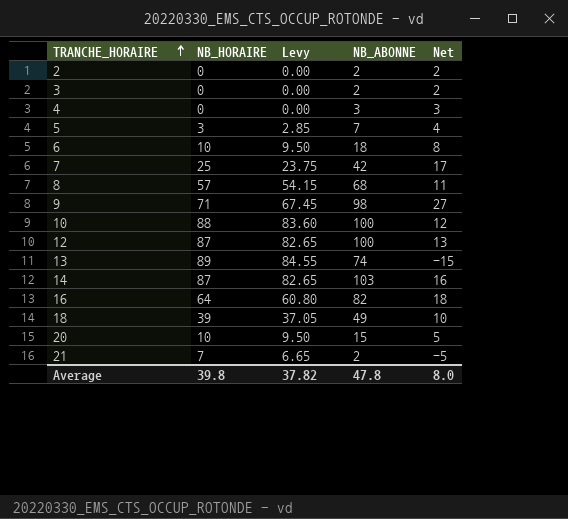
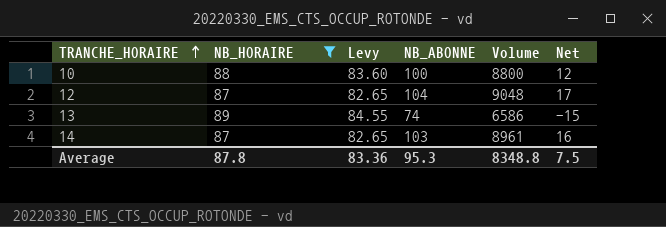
filter: none -> NB_HORAIRE >= 87
column Volume | formula: none -> [NB_HORAIRE] * [NB_ABONNE]
12 | NB_ABONNE: 100 -> 104
12 | Net: 13 -> 17
Average | NB_HORAIRE: 39.8 -> 87.8
Average | Levy: 37.82 -> 83.36
Average | NB_ABONNE: 47.8 -> 95.3
Average | Net: 8.0 -> 7.5

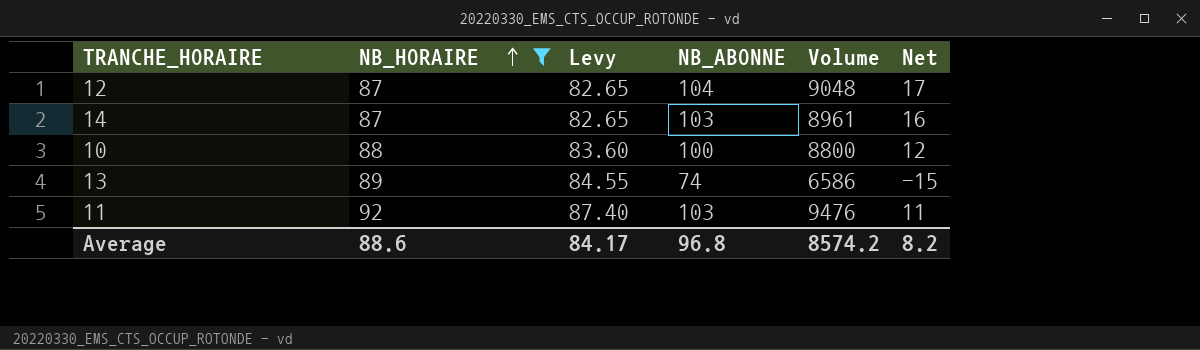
row order: TRANCHE_HORAIRE ascending -> NB_HORAIRE ascending
row 11: none -> 92 | 87.40 | 103 | 9476 | 11
Average | NB_HORAIRE: 87.8 -> 88.6
Average | Levy: 83.36 -> 84.17
Average | NB_ABONNE: 95.3 -> 96.8
Average | Volume: 8348.8 -> 8574.2
Average | Net: 7.5 -> 8.2

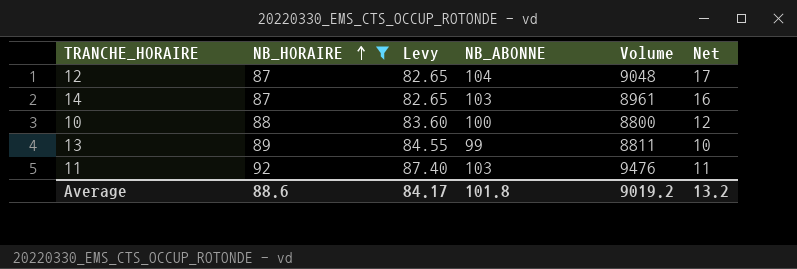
13 | NB_ABONNE: 74 -> 99
13 | Volume: 6586 -> 8811
13 | Net: -15 -> 10
Average | NB_ABONNE: 96.8 -> 101.8
Average | Volume: 8574.2 -> 9019.2
Average | Net: 8.2 -> 13.2

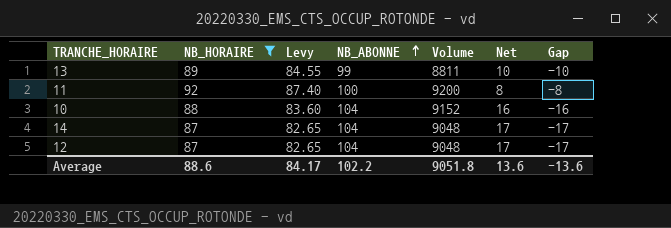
row order: NB_HORAIRE ascending -> NB_ABONNE ascending
column Gap | formula: none -> [NB_HORAIRE] - [NB_ABONNE]
11 | NB_ABONNE: 103 -> 100
11 | Volume: 9476 -> 9200
11 | Net: 11 -> 8
10 | NB_ABONNE: 100 -> 104
10 | Volume: 8800 -> 9152
10 | Net: 12 -> 16
14 | NB_ABONNE: 103 -> 104
14 | Volume: 8961 -> 9048
14 | Net: 16 -> 17
Average | NB_ABONNE: 101.8 -> 102.2
Average | Volume: 9019.2 -> 9051.8
Average | Net: 13.2 -> 13.6

